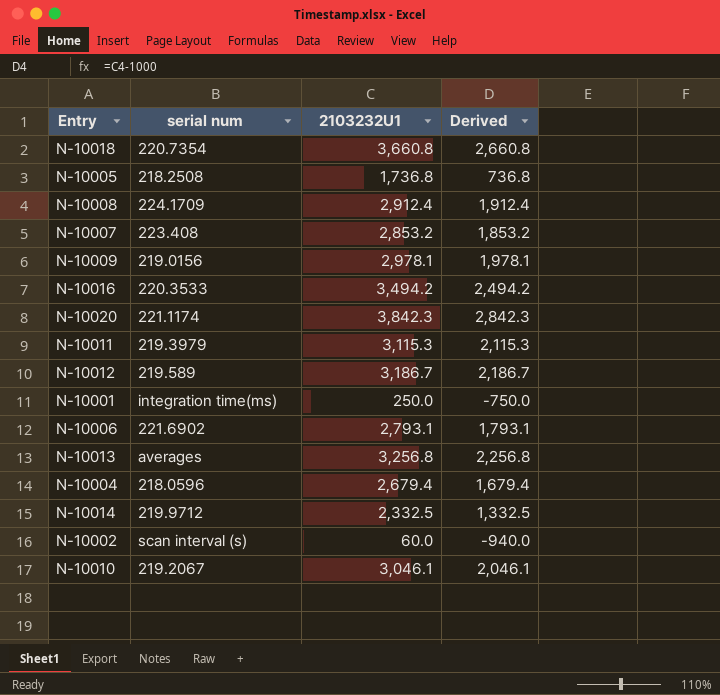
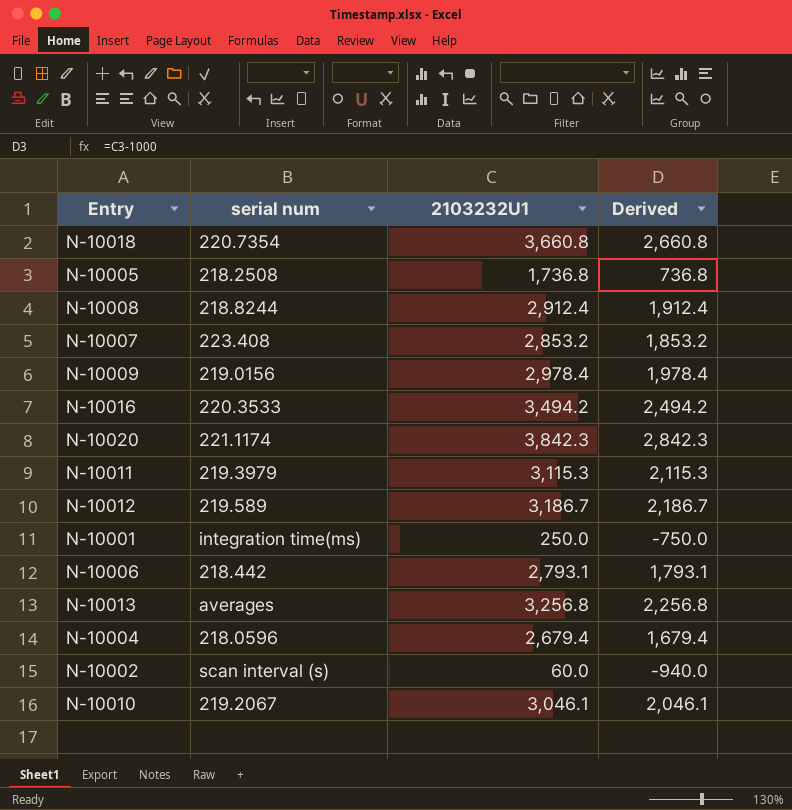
row N-10014: 219.9712 | 2,332.5 | 1,332.5 -> none
N-10008 | serial num: 224.1709 -> 218.8244
N-10009 | 2103232U1: 2,978.1 -> 2,978.4
N-10009 | Derived: 1,978.1 -> 1,978.4
N-10006 | serial num: 221.6902 -> 218.442

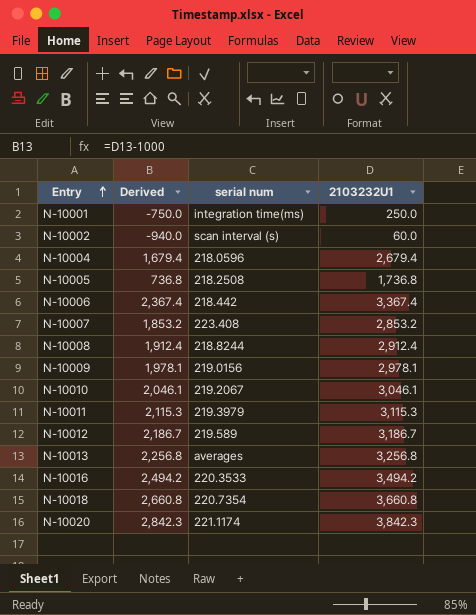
row order: none -> Entry ascending
column Derived | position: 4 -> 2
N-10006 | Derived: 1,793.1 -> 2,367.4
N-10006 | 2103232U1: 2,793.1 -> 3,367.4
N-10009 | Derived: 1,978.4 -> 1,978.1
N-10009 | 2103232U1: 2,978.4 -> 2,978.1

